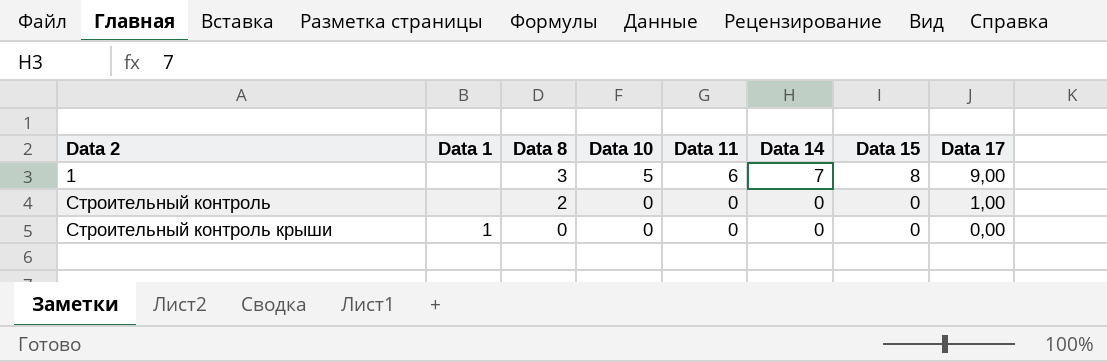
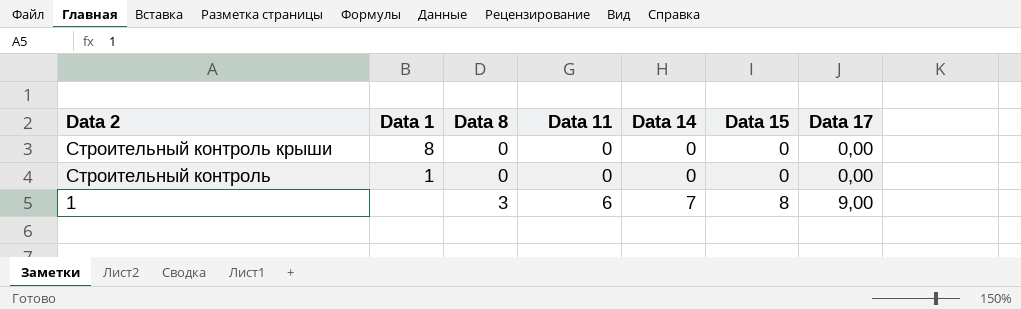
row order: Data 2 ascending -> Data 2 descending
column Data 10 | position: 4 -> none
Строительный контроль крыши | Data 1: 1 -> 8
Строительный контроль | Data 1: none -> 1
Строительный контроль | Data 8: 2 -> 0
Строительный контроль | Data 17: 1,00 -> 0,00

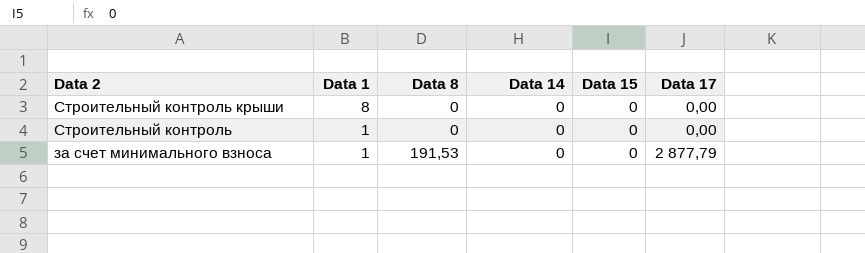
column Data 11 | position: 4 -> none
row 1: none | 3 | 6 | 7 | 8 | 9,00 -> none
row за счет минимального взноса: none -> 1 | 191,53 | 0 | 0 | 2 877,79

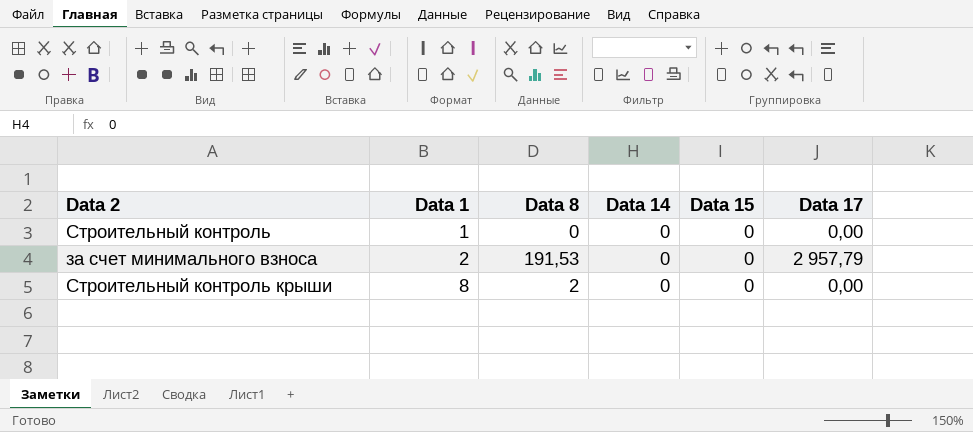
row order: Data 2 descending -> Data 1 ascending
за счет минимального взноса | Data 1: 1 -> 2
за счет минимального взноса | Data 17: 2 877,79 -> 2 957,79
Строительный контроль крыши | Data 8: 0 -> 2

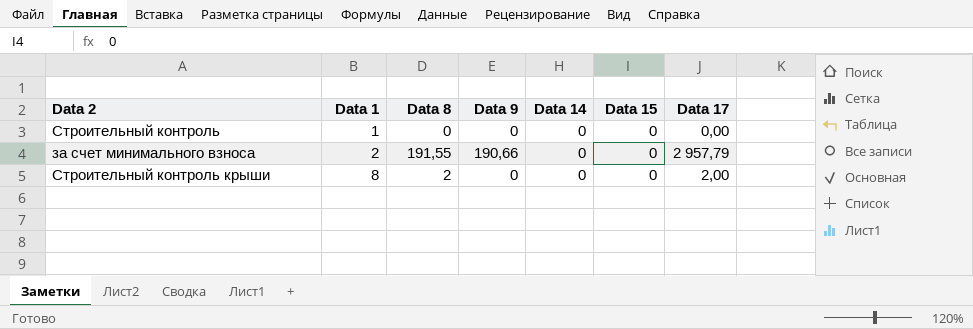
column Data 9 | position: none -> 4
за счет минимального взноса | Data 8: 191,53 -> 191,55
Строительный контроль крыши | Data 17: 0,00 -> 2,00

